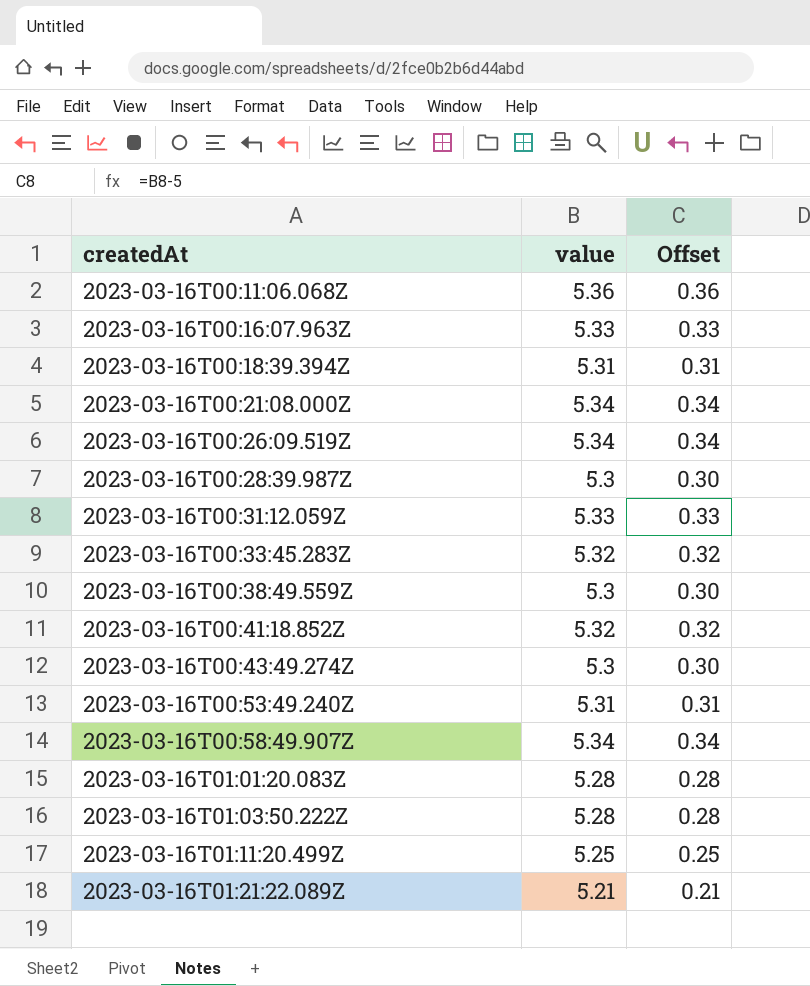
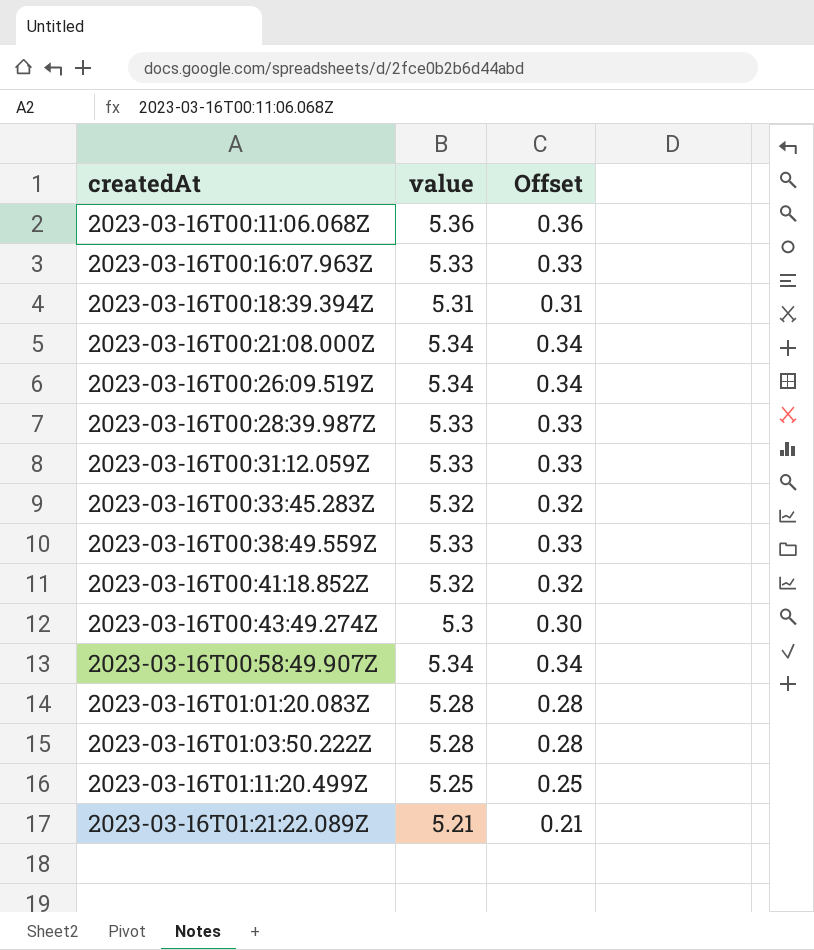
row 2023-03-16T00:53:49.240Z: 5.31 | 0.31 -> none
2023-03-16T00:28:39.987Z | value: 5.3 -> 5.33
2023-03-16T00:28:39.987Z | Offset: 0.30 -> 0.33
2023-03-16T00:38:49.559Z | value: 5.3 -> 5.33
2023-03-16T00:38:49.559Z | Offset: 0.30 -> 0.33

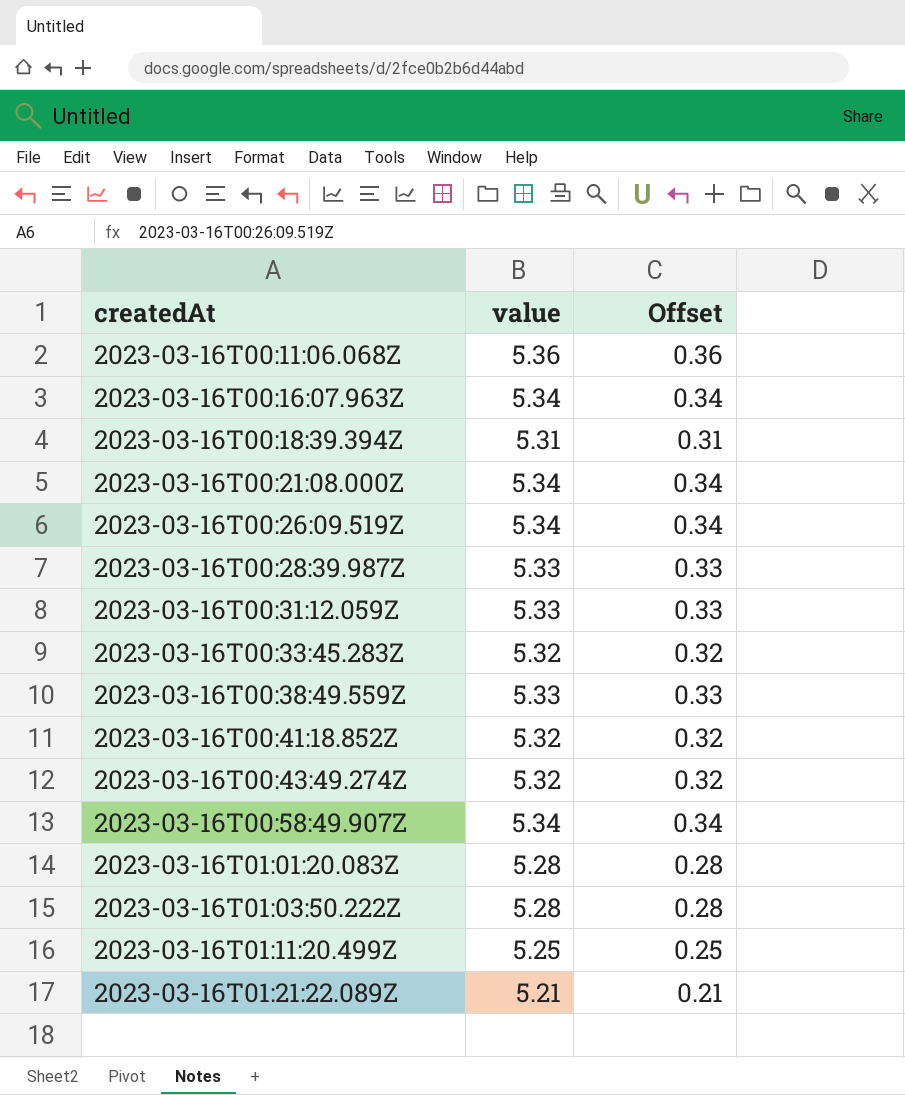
2023-03-16T00:16:07.963Z | value: 5.33 -> 5.34
2023-03-16T00:16:07.963Z | Offset: 0.33 -> 0.34
2023-03-16T00:43:49.274Z | value: 5.3 -> 5.32
2023-03-16T00:43:49.274Z | Offset: 0.30 -> 0.32

